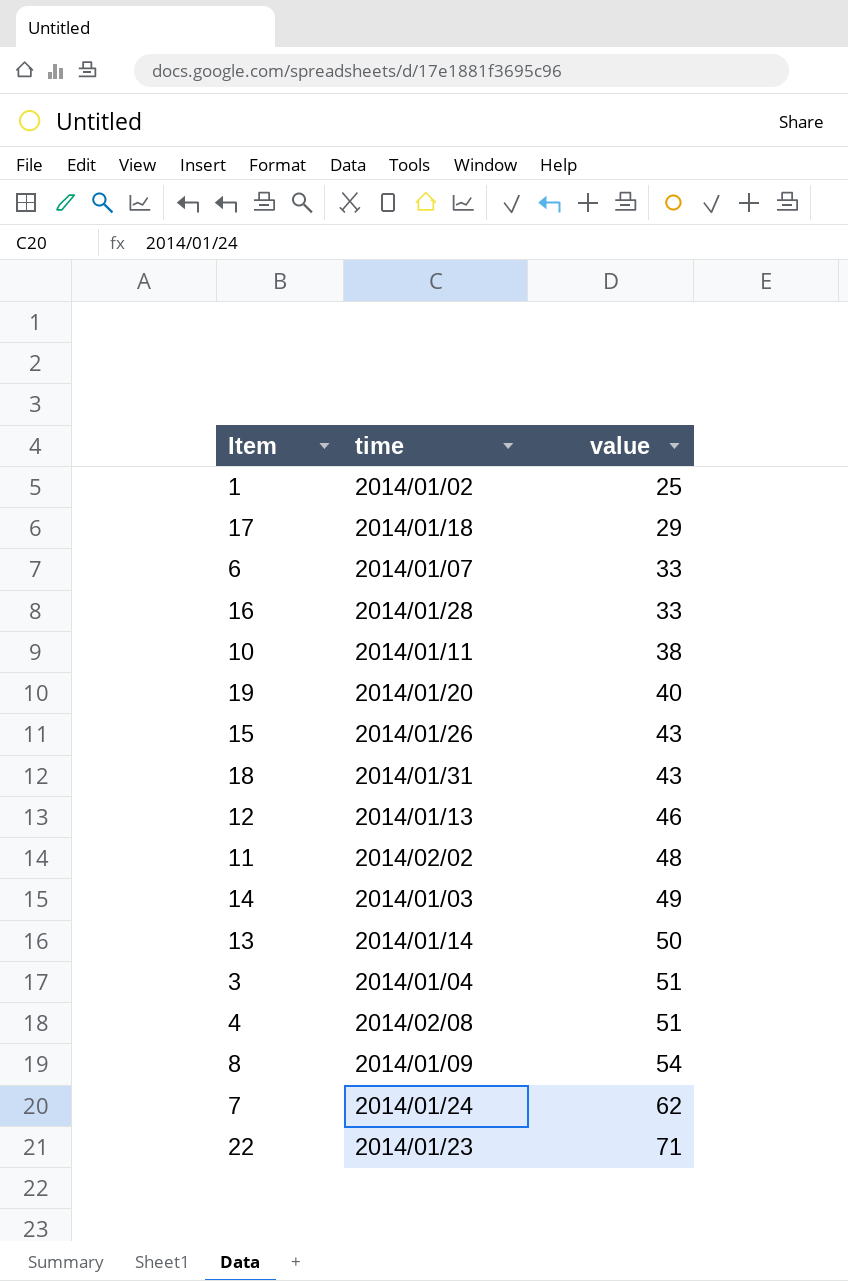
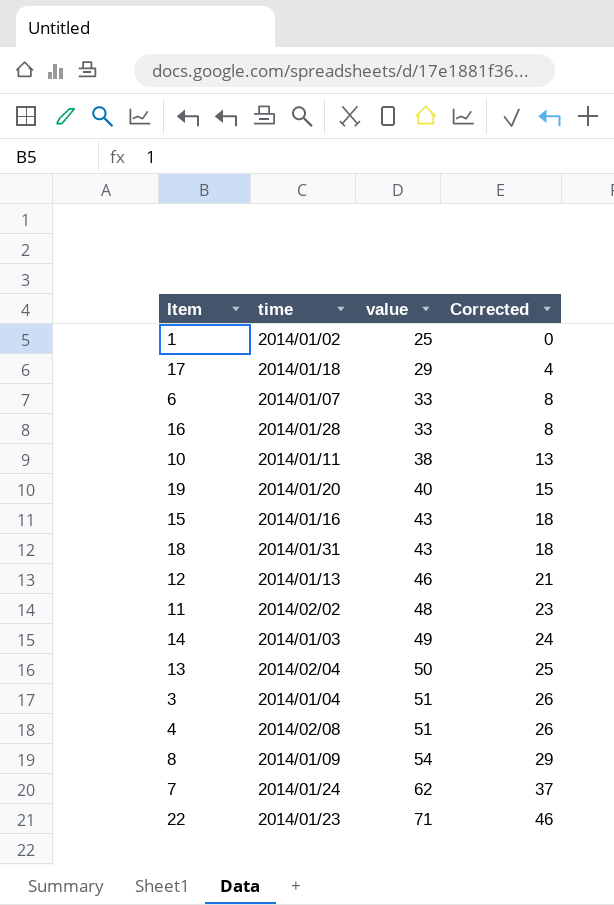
column Corrected | formula: none -> [value] - 25
15 | time: 2014/01/26 -> 2014/01/16
13 | time: 2014/01/14 -> 2014/02/04

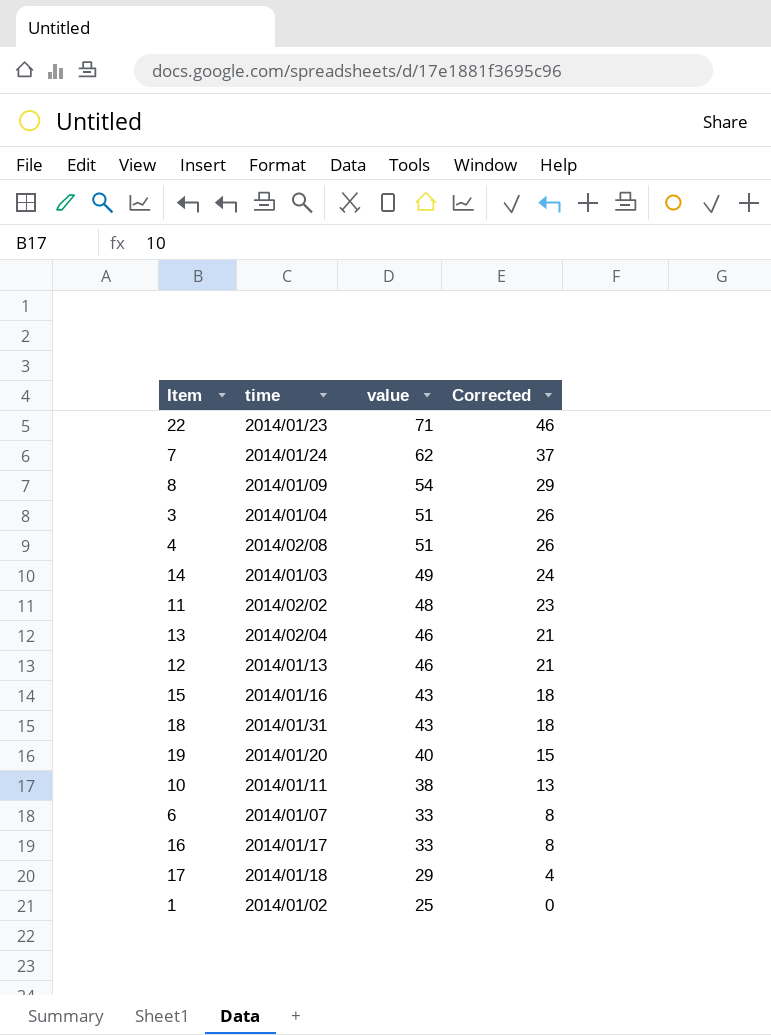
row order: value ascending -> value descending
13 | value: 50 -> 46
13 | Corrected: 25 -> 21
16 | time: 2014/01/28 -> 2014/01/17

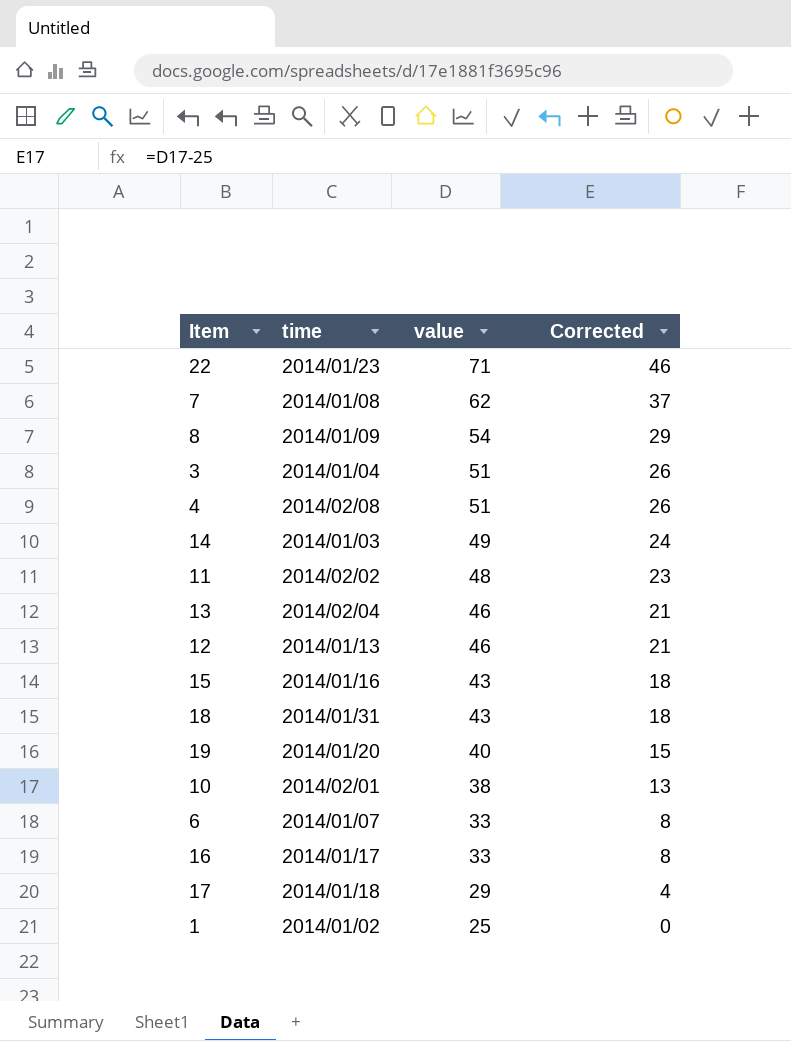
7 | time: 2014/01/24 -> 2014/01/08
10 | time: 2014/01/11 -> 2014/02/01

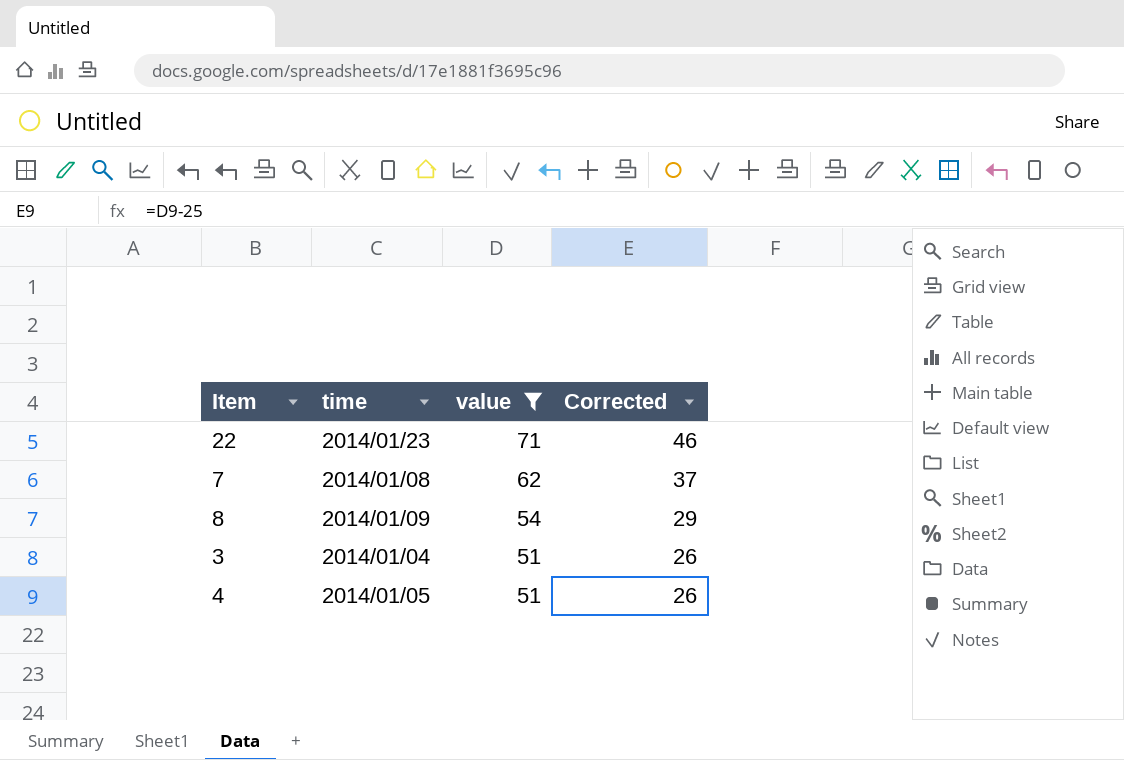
filter: none -> value >= 51
4 | time: 2014/02/08 -> 2014/01/05

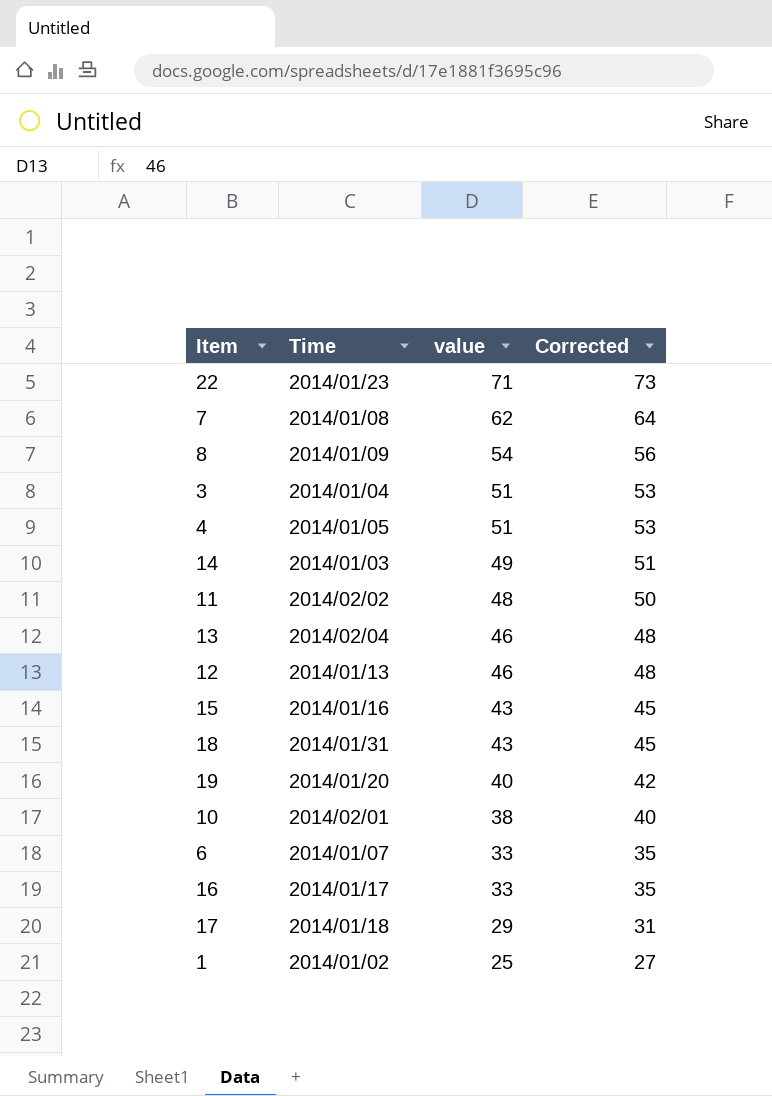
filter: value >= 51 -> none
column name: time -> Time
column Corrected | formula: [value] - 25 -> [value] + 2

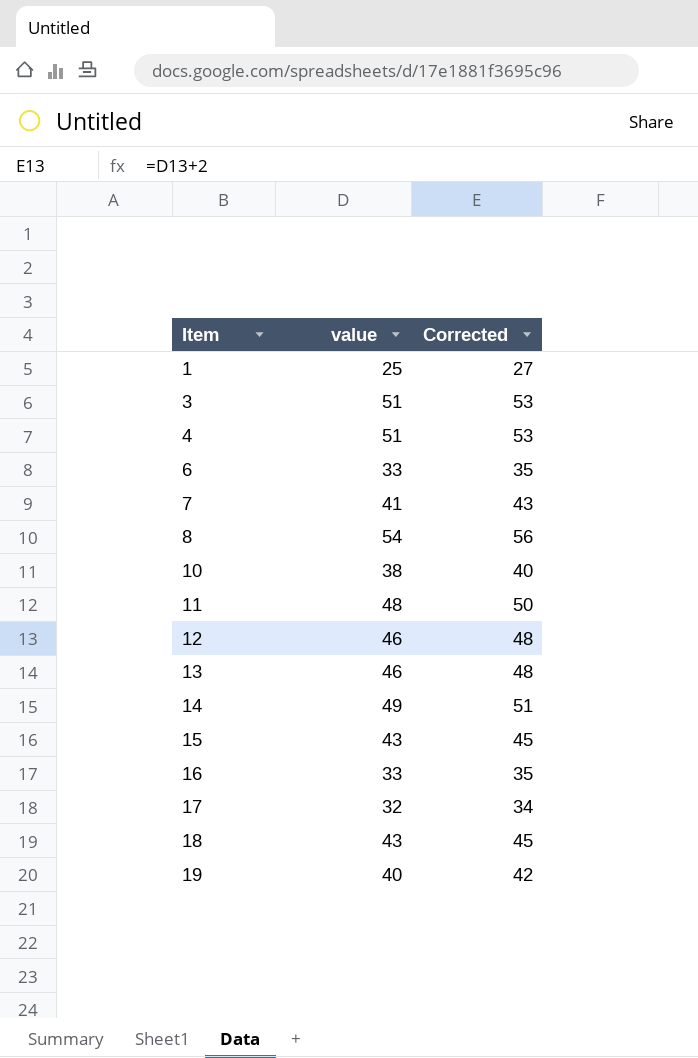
row order: value descending -> Item ascending
column Time | position: 2 -> none
row 22: 2014/01/23 | 71 | 73 -> none
7 | value: 62 -> 41
7 | Corrected: 64 -> 43
17 | value: 29 -> 32
17 | Corrected: 31 -> 34

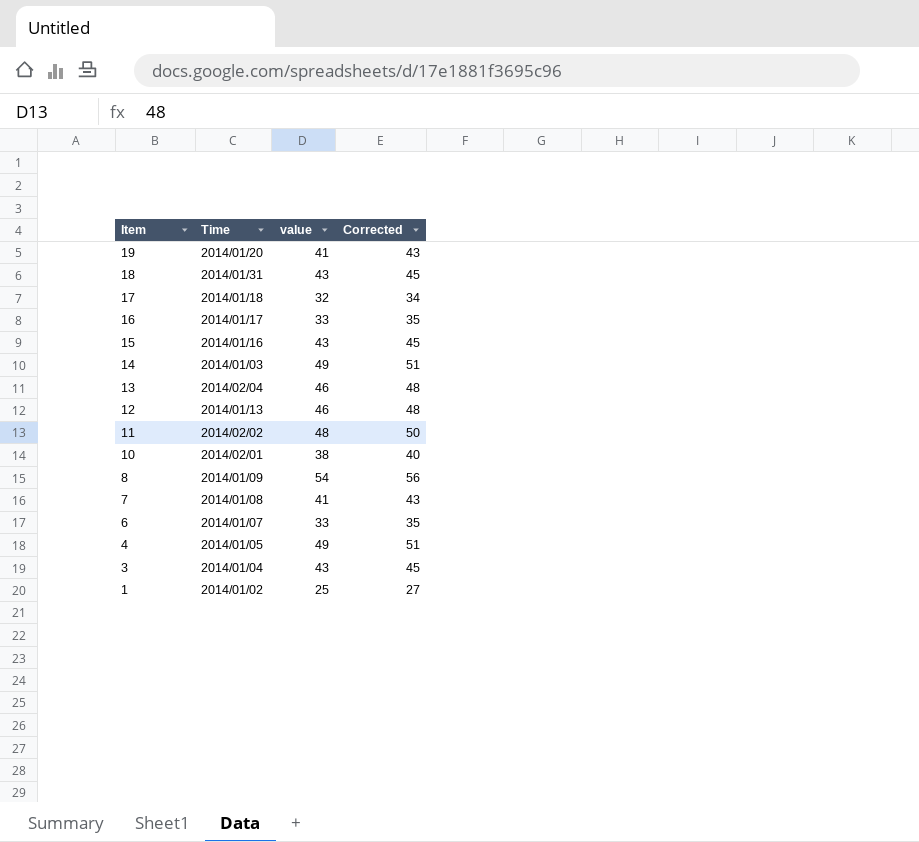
row order: Item ascending -> Item descending
column Time | position: none -> 2
19 | value: 40 -> 41
19 | Corrected: 42 -> 43
4 | value: 51 -> 49
4 | Corrected: 53 -> 51
3 | value: 51 -> 43
3 | Corrected: 53 -> 45

